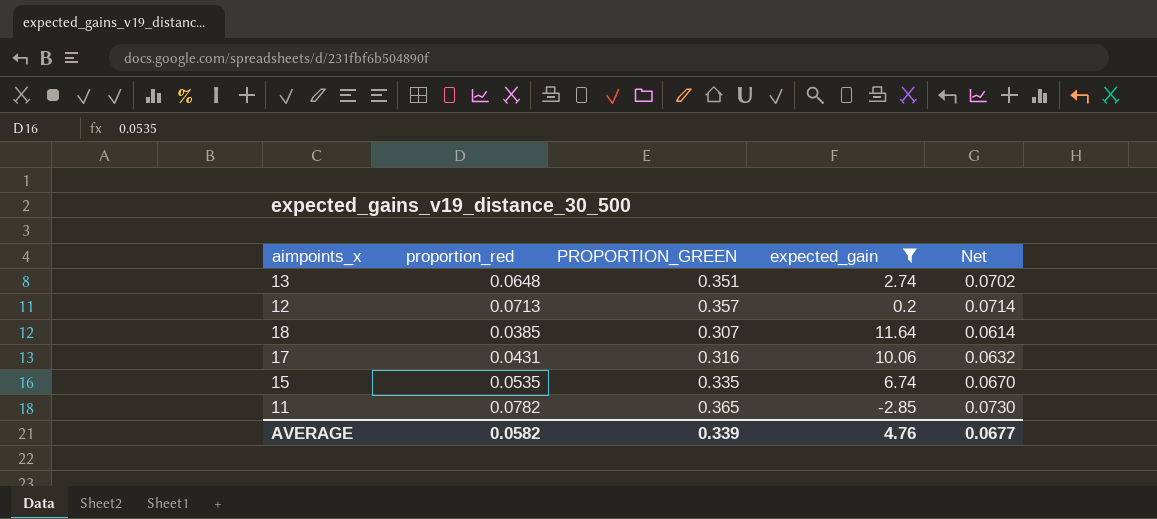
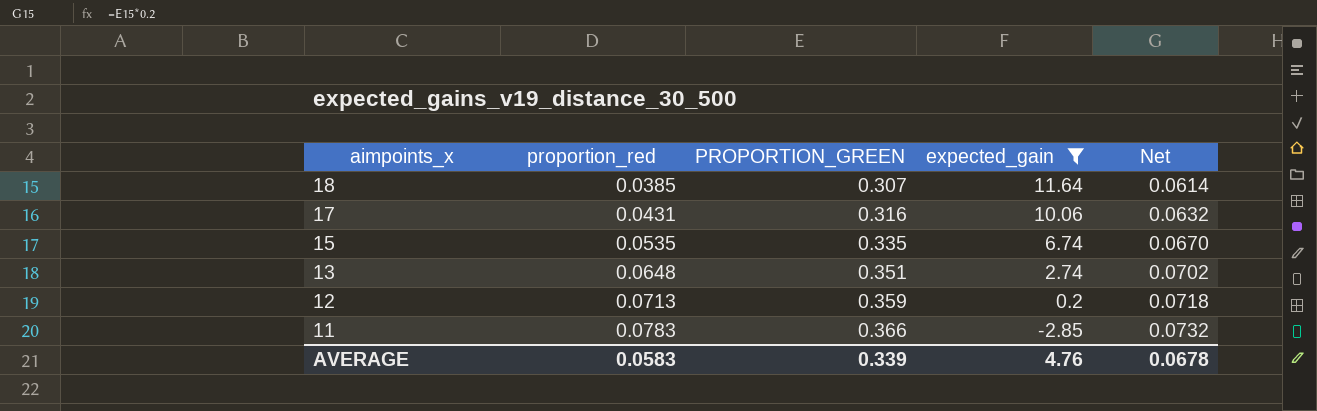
row order: none -> aimpoints_x descending
12 | PROPORTION_GREEN: 0.357 -> 0.359
12 | Net: 0.0714 -> 0.0718
11 | proportion_red: 0.0782 -> 0.0783
11 | PROPORTION_GREEN: 0.365 -> 0.366
11 | Net: 0.0730 -> 0.0732
AVERAGE | proportion_red: 0.0582 -> 0.0583
AVERAGE | Net: 0.0677 -> 0.0678

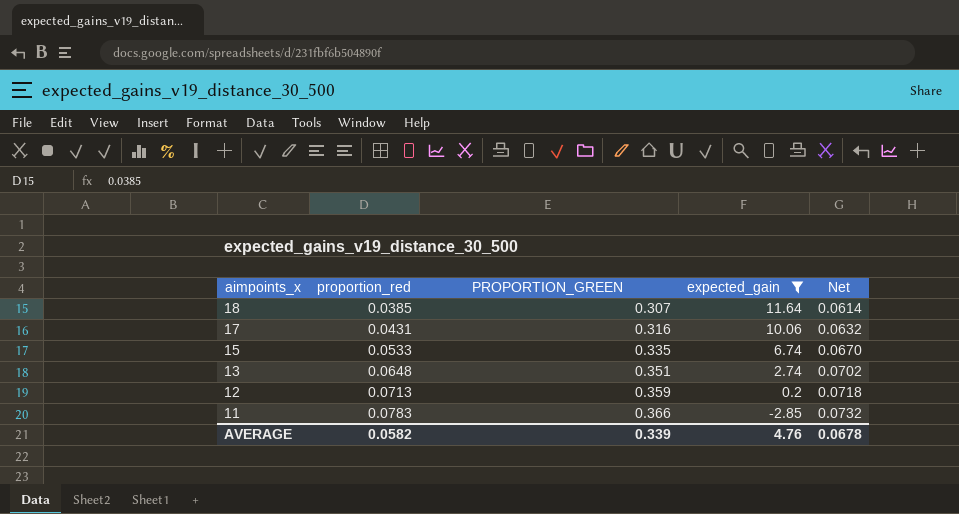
15 | proportion_red: 0.0535 -> 0.0533
AVERAGE | proportion_red: 0.0583 -> 0.0582

